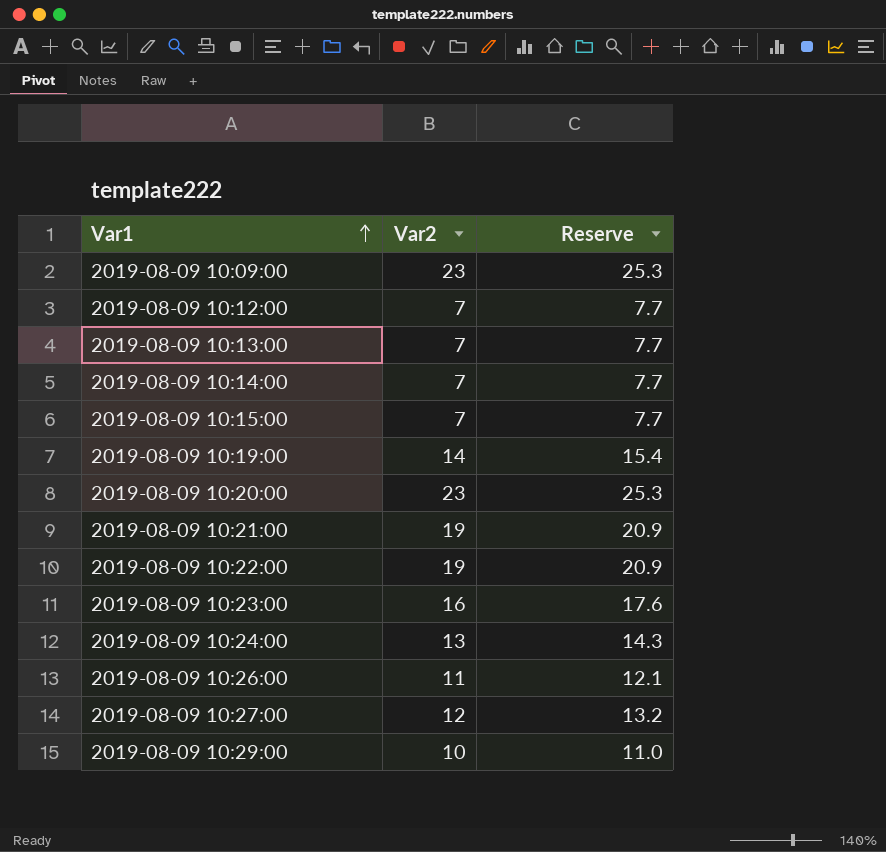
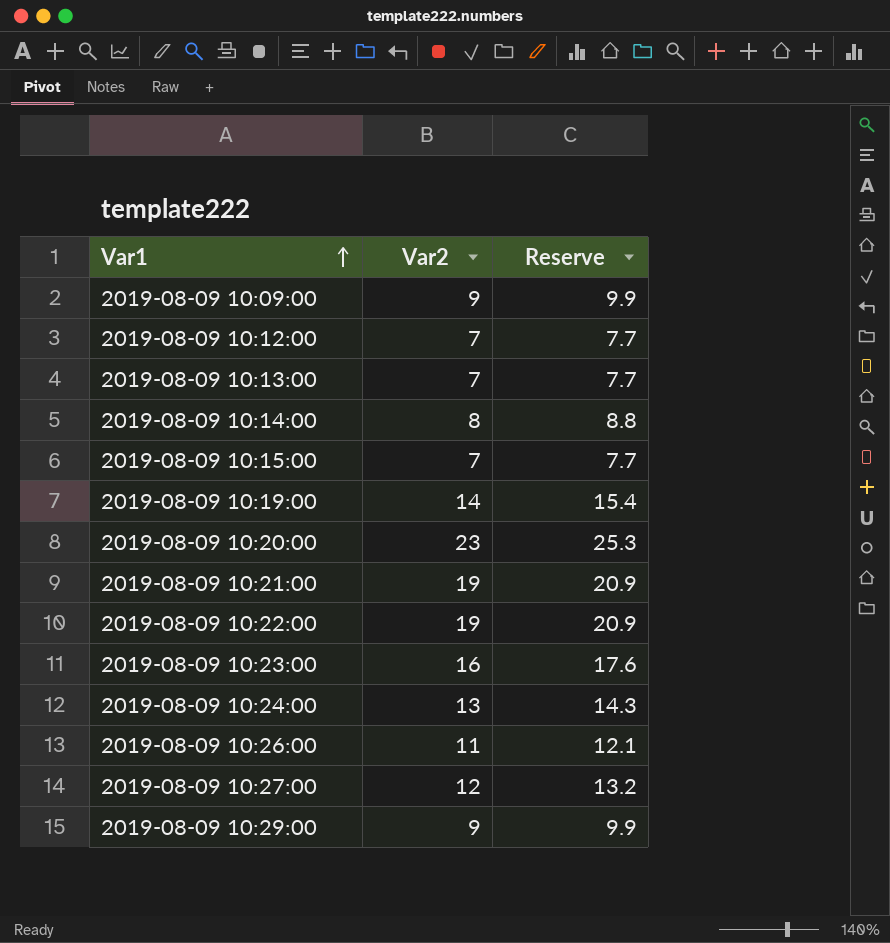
2019-08-09 10:09:00 | Var2: 23 -> 9
2019-08-09 10:09:00 | Reserve: 25.3 -> 9.9
2019-08-09 10:14:00 | Var2: 7 -> 8
2019-08-09 10:14:00 | Reserve: 7.7 -> 8.8
2019-08-09 10:29:00 | Var2: 10 -> 9
2019-08-09 10:29:00 | Reserve: 11.0 -> 9.9

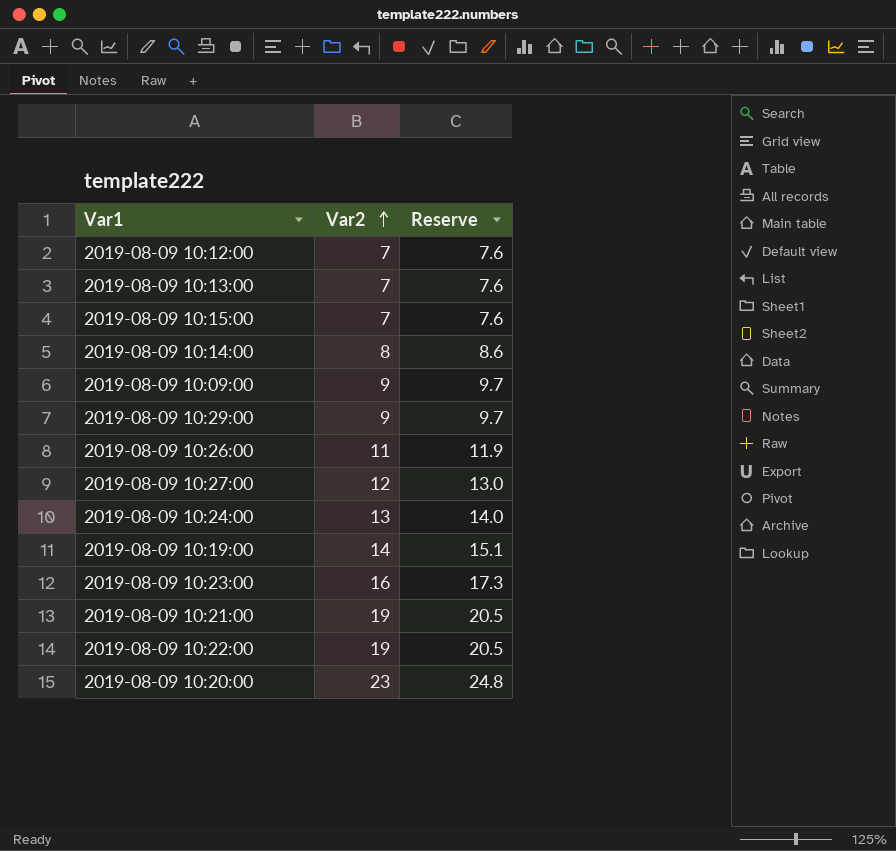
row order: Var1 ascending -> Var2 ascending
column Reserve | formula: [Var2] * 1.1 -> [Var2] * 1.08

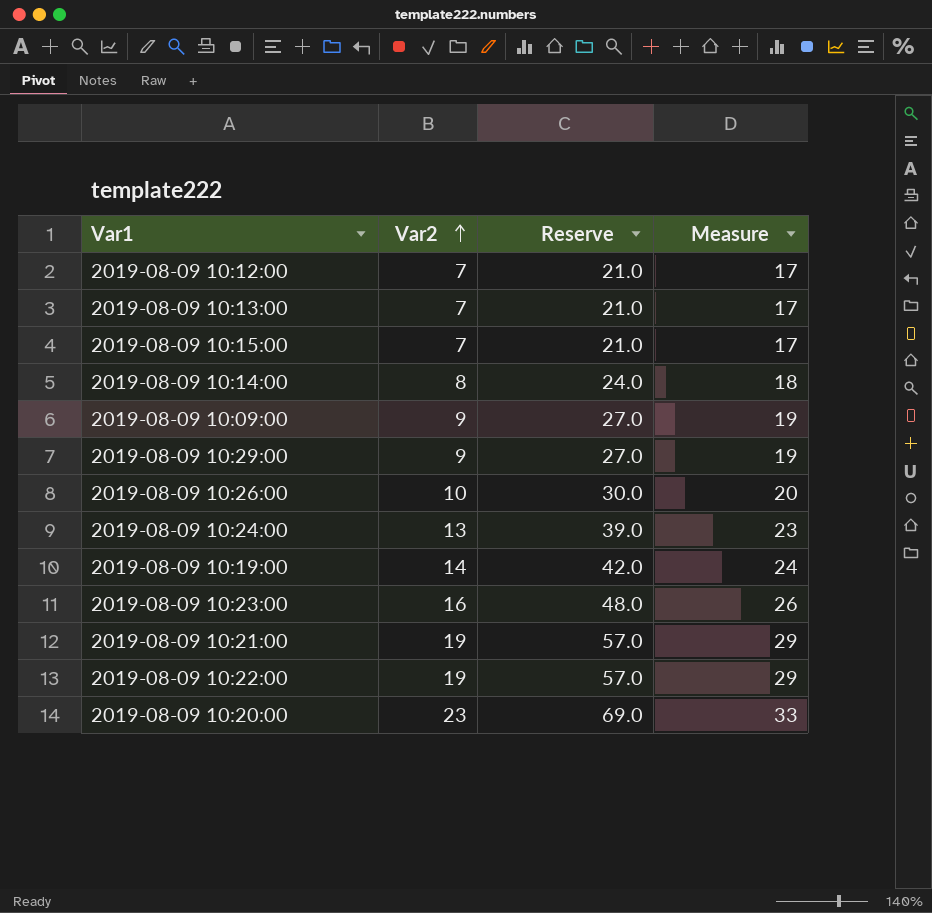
column Reserve | formula: [Var2] * 1.08 -> [Var2] * 3
column Measure | formula: none -> [Var2] + 10
row 2019-08-09 10:27:00: 12 | 13.0 -> none
2019-08-09 10:26:00 | Var2: 11 -> 10

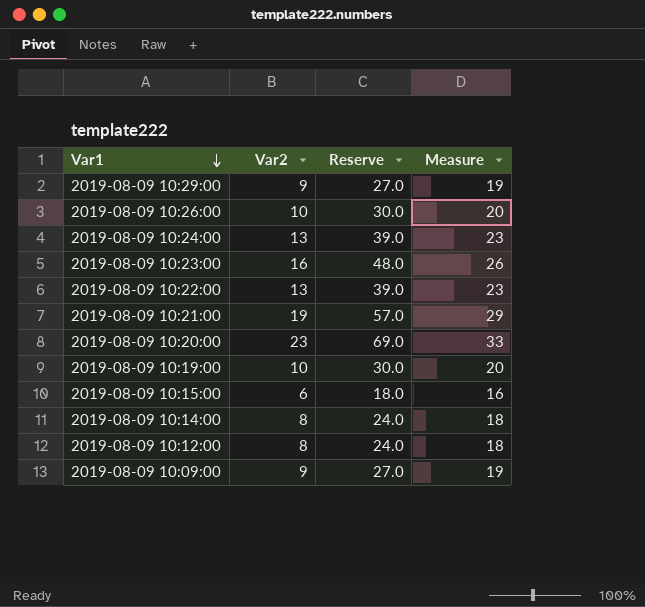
row order: Var2 ascending -> Var1 descending
row 2019-08-09 10:13:00: 7 | 21.0 | 17 -> none
2019-08-09 10:22:00 | Var2: 19 -> 13
2019-08-09 10:22:00 | Reserve: 57.0 -> 39.0
2019-08-09 10:22:00 | Measure: 29 -> 23
2019-08-09 10:19:00 | Var2: 14 -> 10
2019-08-09 10:19:00 | Reserve: 42.0 -> 30.0
2019-08-09 10:19:00 | Measure: 24 -> 20
2019-08-09 10:15:00 | Var2: 7 -> 6
2019-08-09 10:15:00 | Reserve: 21.0 -> 18.0
2019-08-09 10:15:00 | Measure: 17 -> 16
2019-08-09 10:12:00 | Var2: 7 -> 8
2019-08-09 10:12:00 | Reserve: 21.0 -> 24.0
2019-08-09 10:12:00 | Measure: 17 -> 18

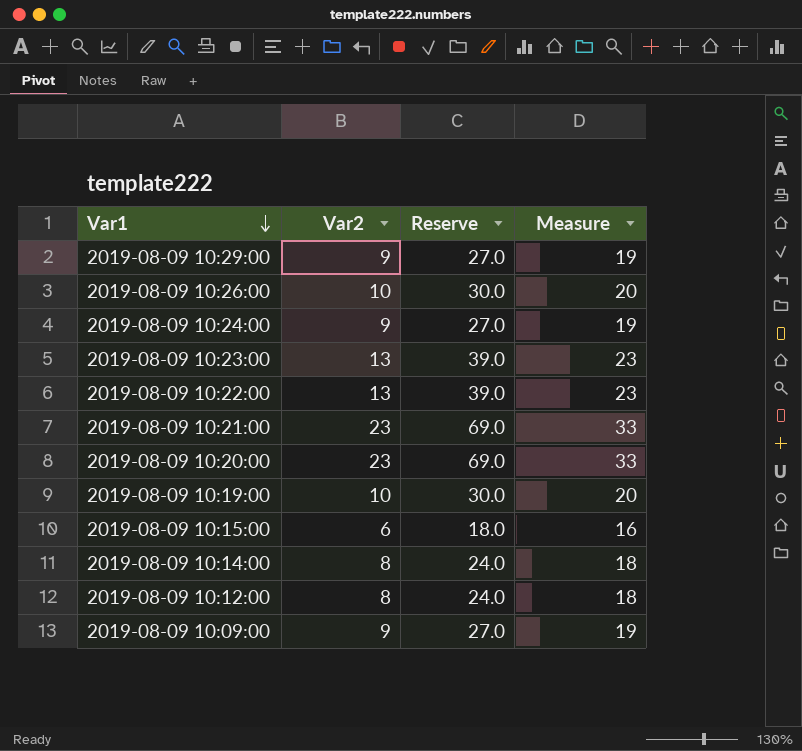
2019-08-09 10:24:00 | Var2: 13 -> 9
2019-08-09 10:24:00 | Reserve: 39.0 -> 27.0
2019-08-09 10:24:00 | Measure: 23 -> 19
2019-08-09 10:23:00 | Var2: 16 -> 13
2019-08-09 10:23:00 | Reserve: 48.0 -> 39.0
2019-08-09 10:23:00 | Measure: 26 -> 23
2019-08-09 10:21:00 | Var2: 19 -> 23
2019-08-09 10:21:00 | Reserve: 57.0 -> 69.0
2019-08-09 10:21:00 | Measure: 29 -> 33

